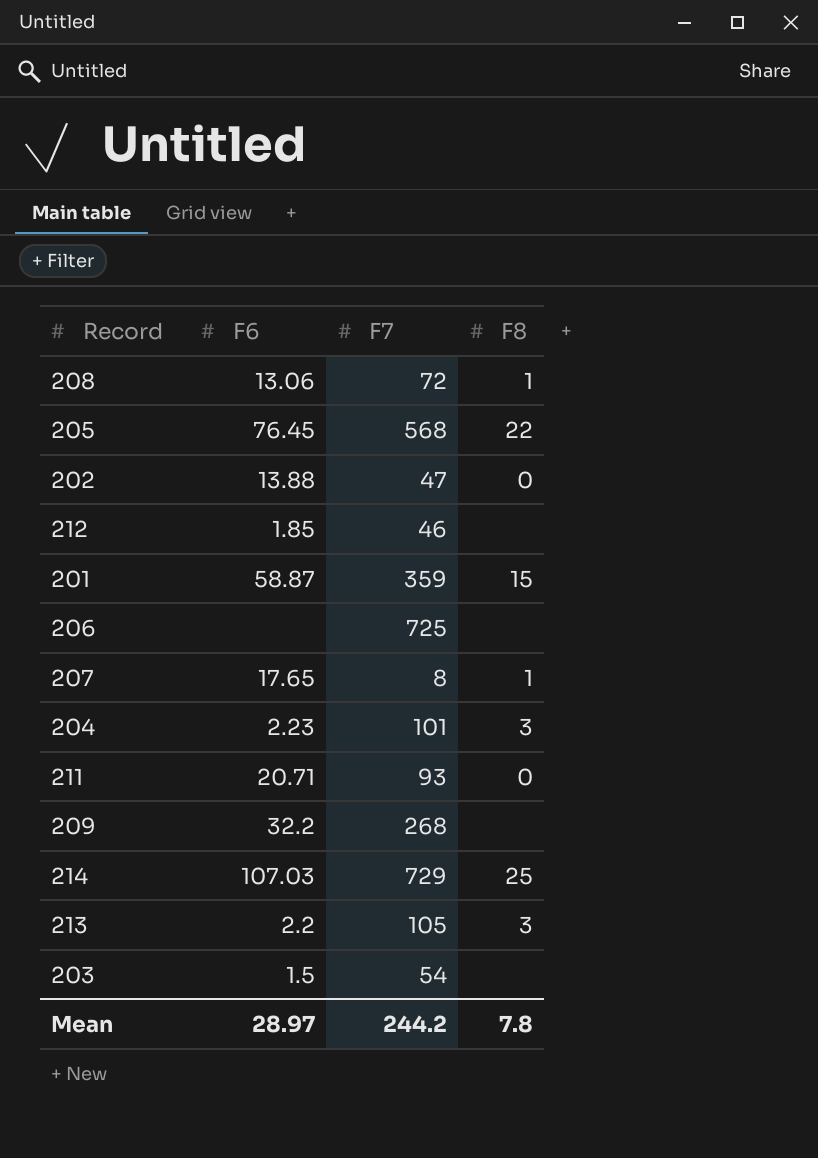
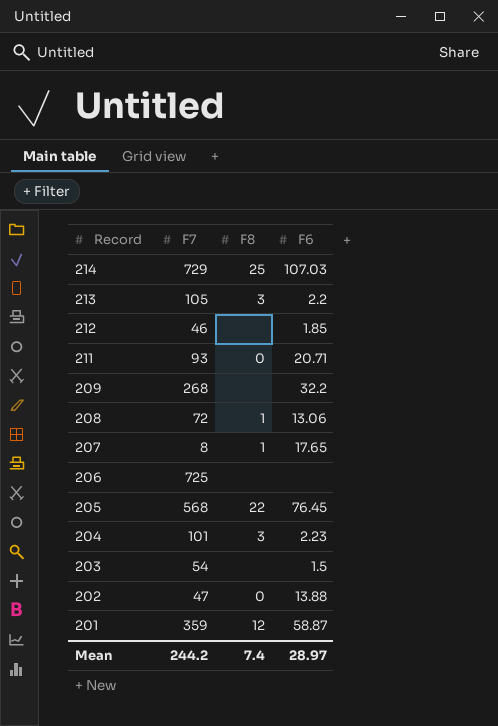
row order: none -> Record descending
column F6 | position: 2 -> 4
201 | F8: 15 -> 12
Mean | F8: 7.8 -> 7.4

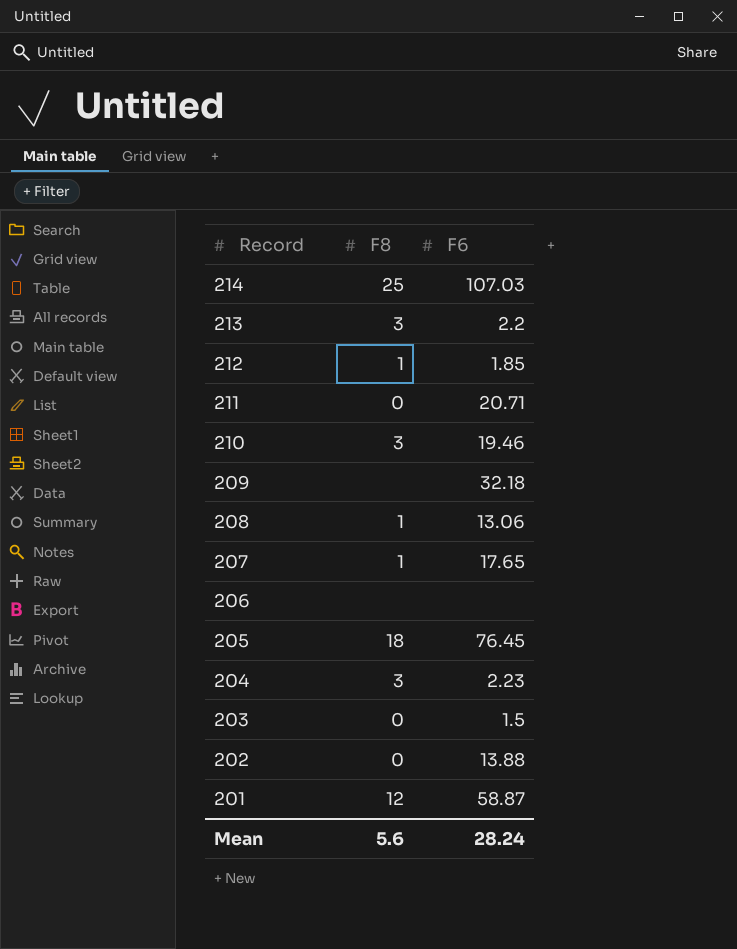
column F7 | position: 2 -> none
212 | F8: none -> 1
row 210: none -> 3 | 19.46
209 | F6: 32.2 -> 32.18
205 | F8: 22 -> 18
203 | F8: none -> 0
Mean | F8: 7.4 -> 5.6
Mean | F6: 28.97 -> 28.24

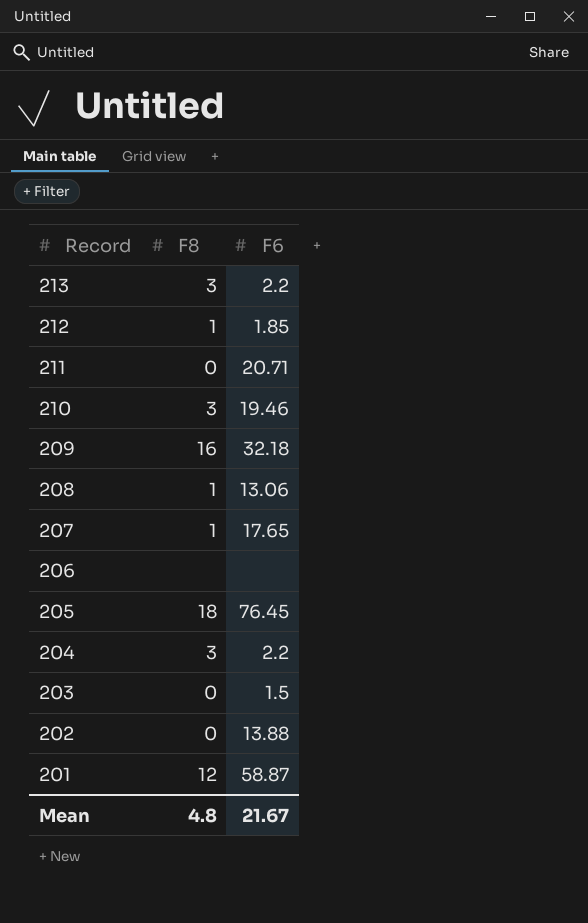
row 214: 25 | 107.03 -> none
209 | F8: none -> 16
204 | F6: 2.23 -> 2.2
Mean | F8: 5.6 -> 4.8
Mean | F6: 28.24 -> 21.67

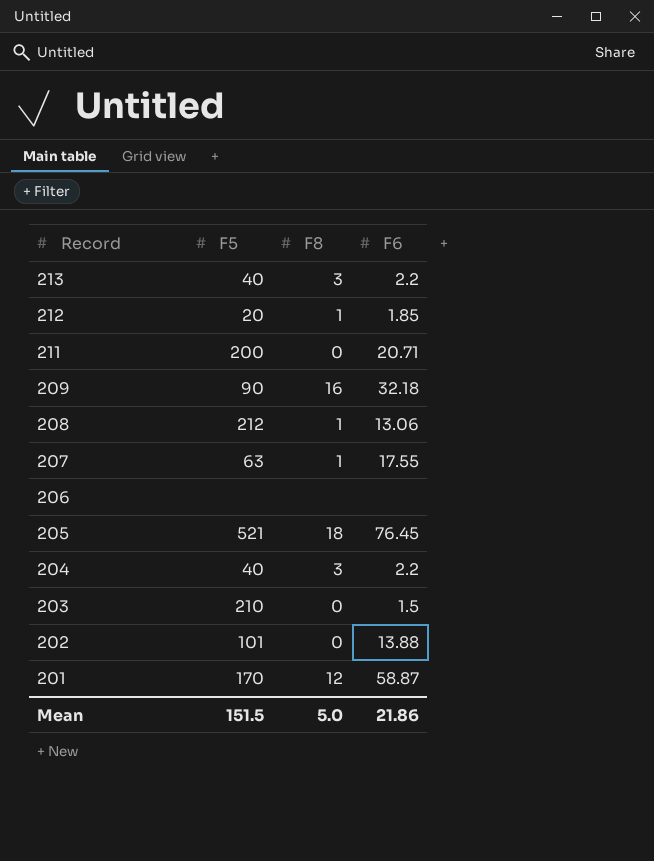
column F5 | position: none -> 2
row 210: 3 | 19.46 -> none
207 | F6: 17.65 -> 17.55
Mean | F8: 4.8 -> 5.0
Mean | F6: 21.67 -> 21.86

